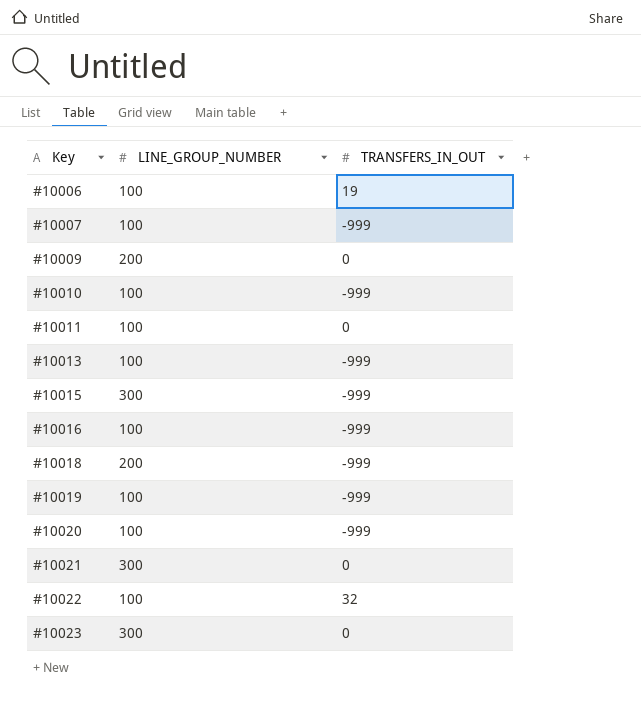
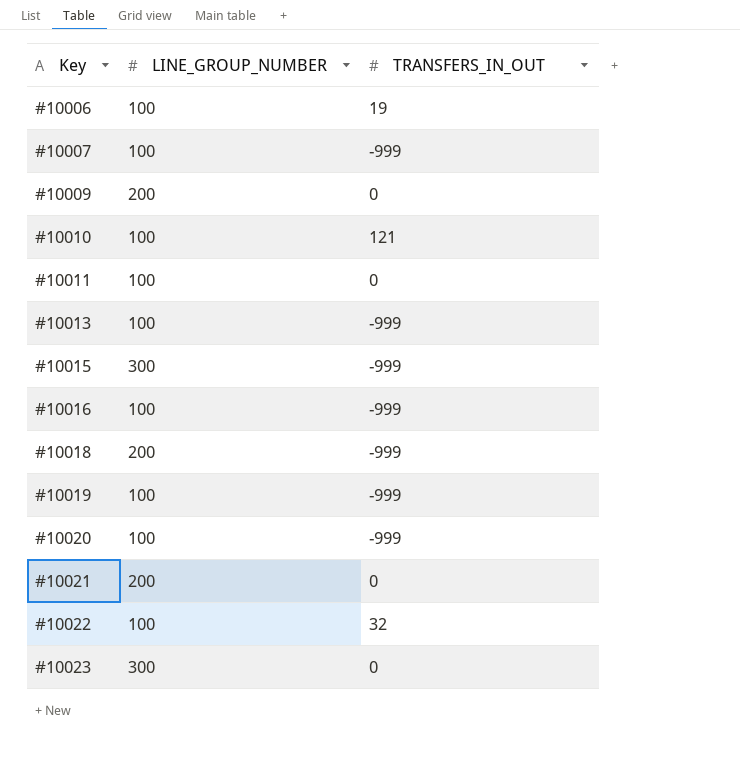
#10010 | TRANSFERS_IN_OUT: -999 -> 121
#10021 | LINE_GROUP_NUMBER: 300 -> 200

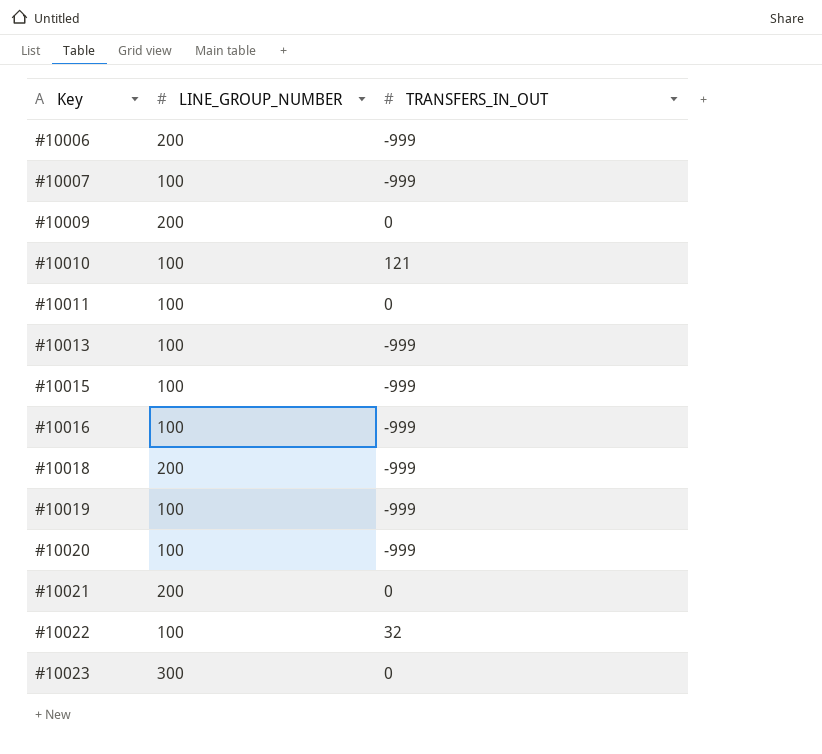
#10006 | LINE_GROUP_NUMBER: 100 -> 200
#10006 | TRANSFERS_IN_OUT: 19 -> -999
#10015 | LINE_GROUP_NUMBER: 300 -> 100

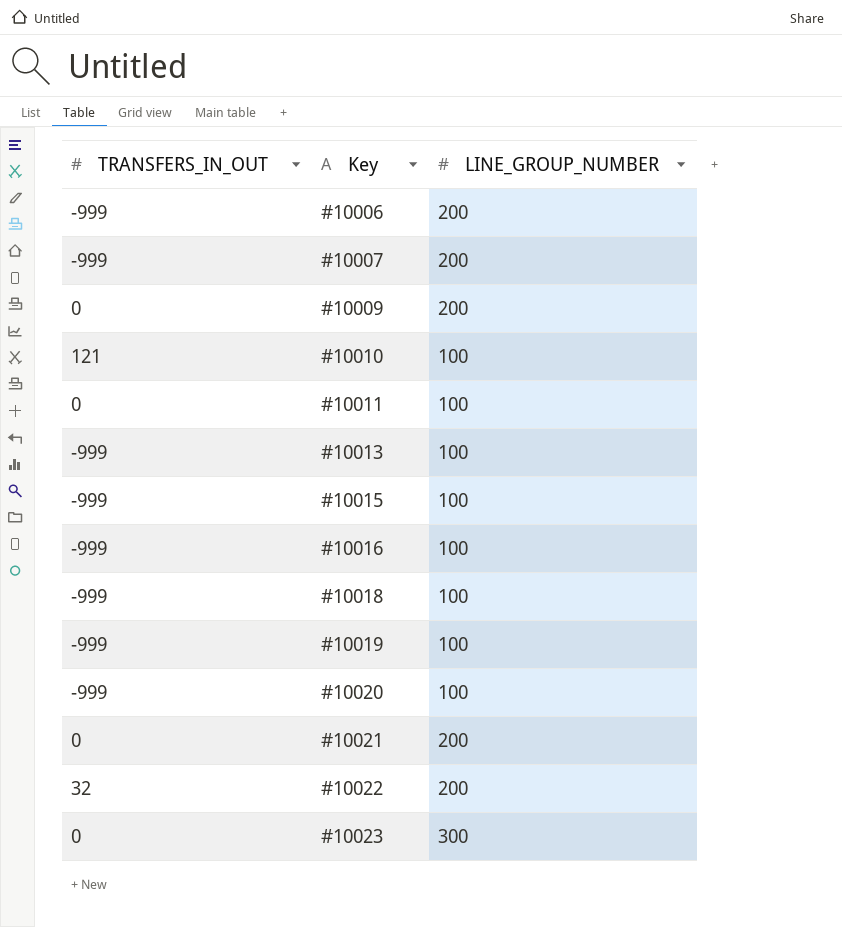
column TRANSFERS_IN_OUT | position: 3 -> 1
#10007 | LINE_GROUP_NUMBER: 100 -> 200
#10018 | LINE_GROUP_NUMBER: 200 -> 100
#10022 | LINE_GROUP_NUMBER: 100 -> 200

